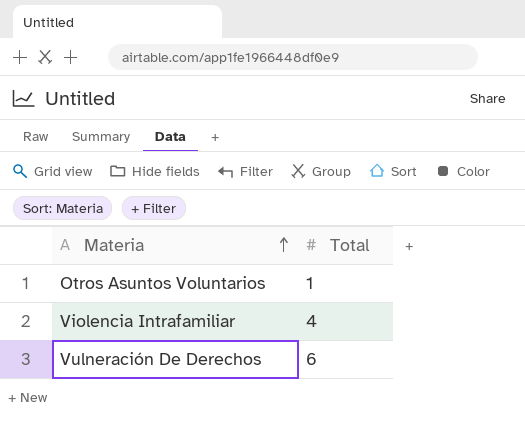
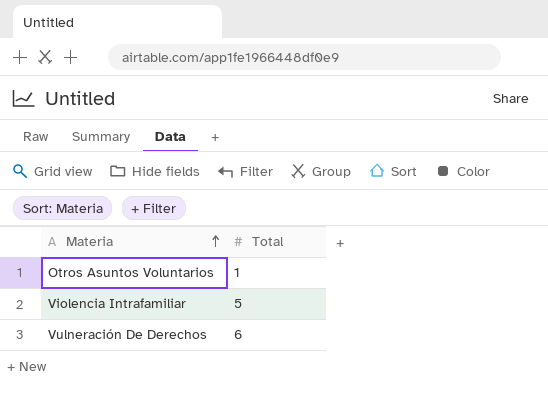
Violencia Intrafamiliar | Total: 4 -> 5

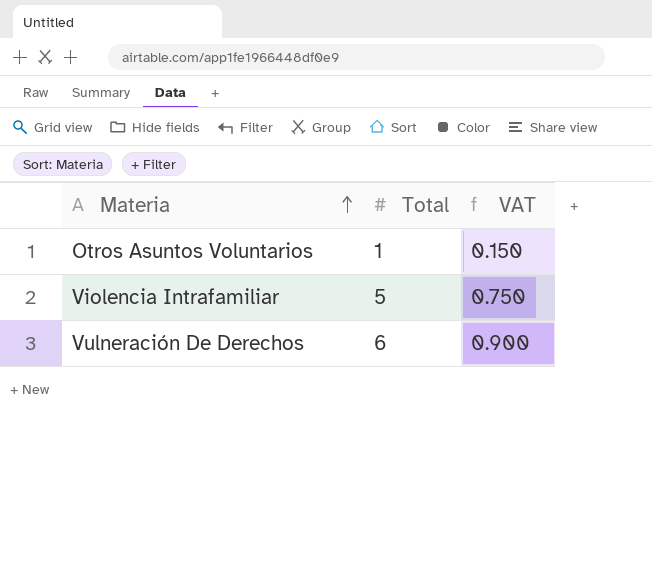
column VAT | formula: none -> [Total] * 0.15

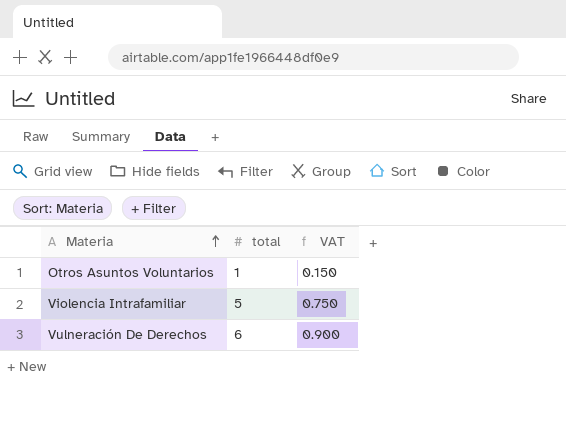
column name: Total -> total

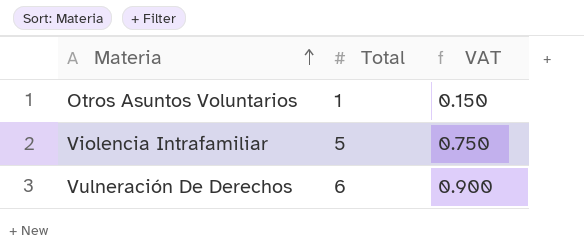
column name: total -> Total

